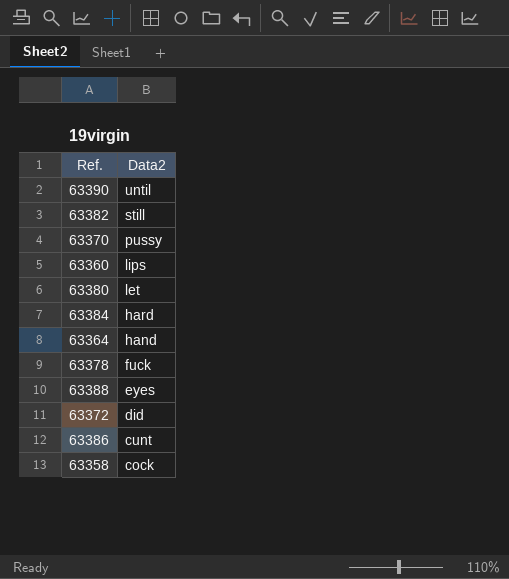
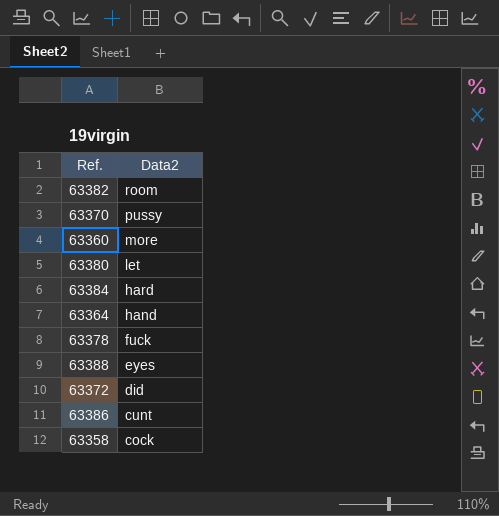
row 63390: until -> none
63382 | Data2: still -> room
63360 | Data2: lips -> more

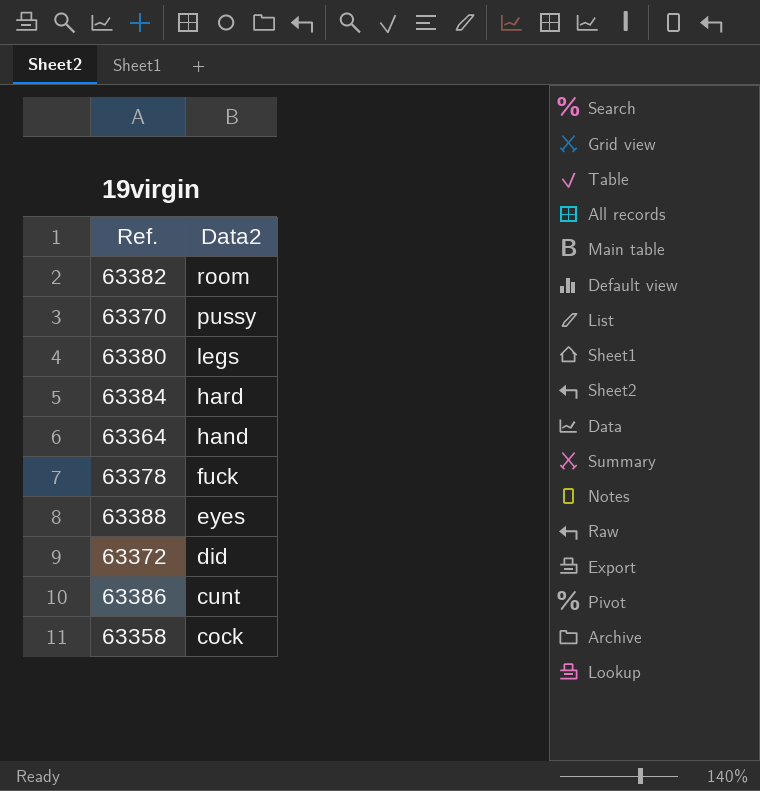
row 63360: more -> none
63380 | Data2: let -> legs

